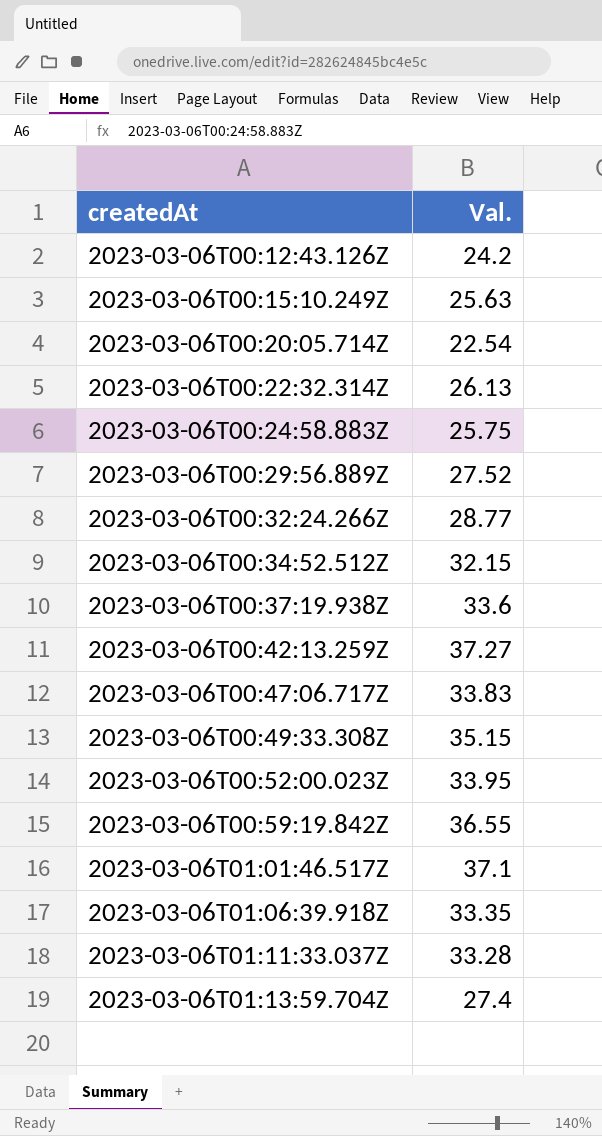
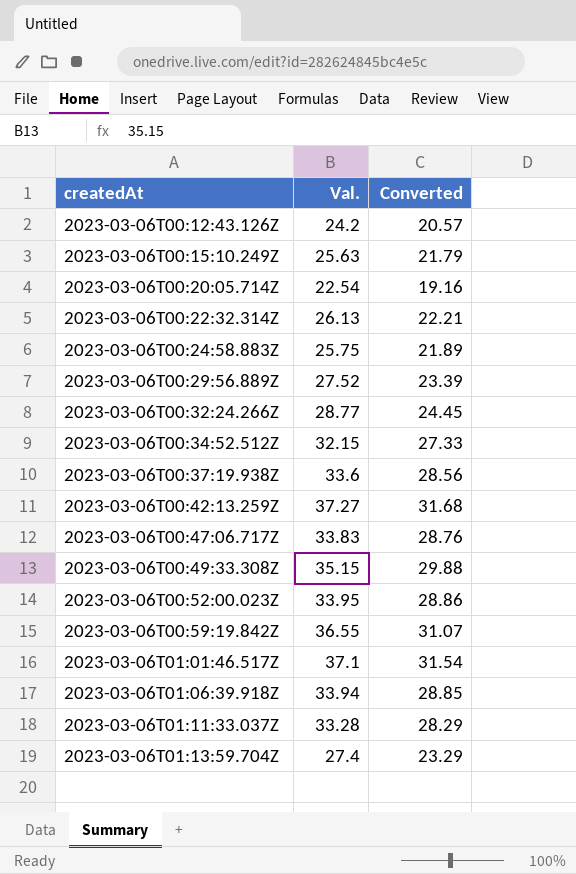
column Converted | formula: none -> [Val.] * 0.85
2023-03-06T01:06:39.918Z | Val.: 33.35 -> 33.94

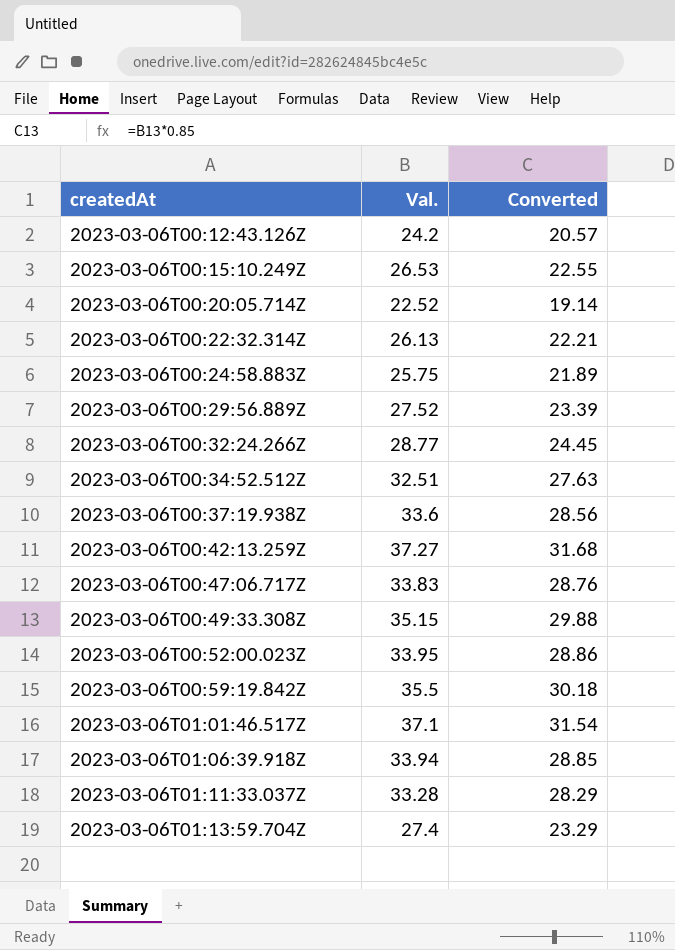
2023-03-06T00:15:10.249Z | Val.: 25.63 -> 26.53
2023-03-06T00:15:10.249Z | Converted: 21.79 -> 22.55
2023-03-06T00:20:05.714Z | Val.: 22.54 -> 22.52
2023-03-06T00:20:05.714Z | Converted: 19.16 -> 19.14
2023-03-06T00:34:52.512Z | Val.: 32.15 -> 32.51
2023-03-06T00:34:52.512Z | Converted: 27.33 -> 27.63
2023-03-06T00:59:19.842Z | Val.: 36.55 -> 35.5
2023-03-06T00:59:19.842Z | Converted: 31.07 -> 30.18

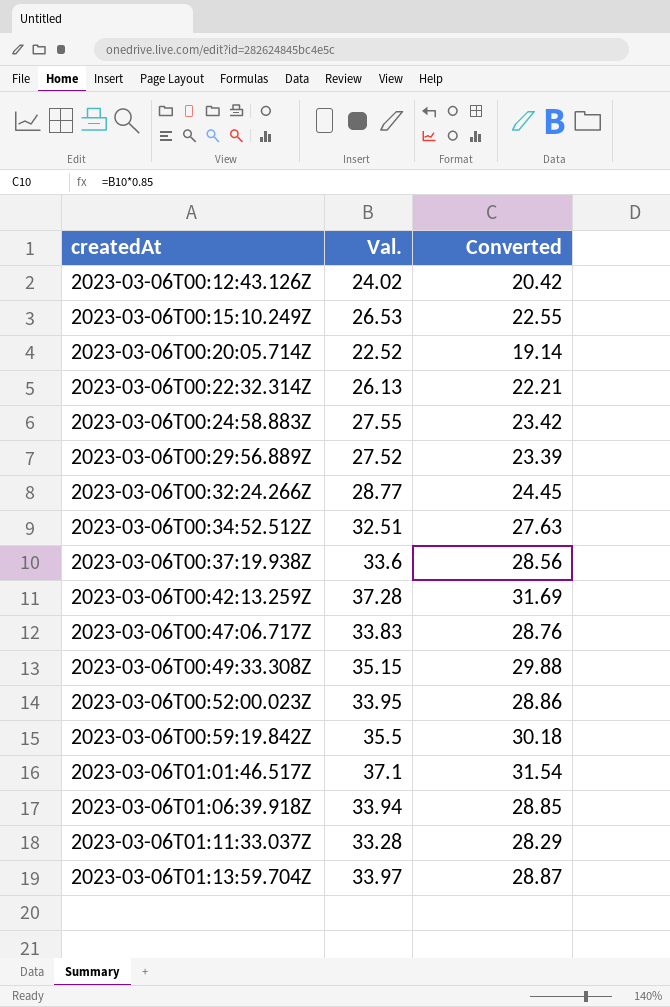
2023-03-06T00:12:43.126Z | Val.: 24.2 -> 24.02
2023-03-06T00:12:43.126Z | Converted: 20.57 -> 20.42
2023-03-06T00:24:58.883Z | Val.: 25.75 -> 27.55
2023-03-06T00:24:58.883Z | Converted: 21.89 -> 23.42
2023-03-06T00:42:13.259Z | Val.: 37.27 -> 37.28
2023-03-06T00:42:13.259Z | Converted: 31.68 -> 31.69
2023-03-06T01:13:59.704Z | Val.: 27.4 -> 33.97
2023-03-06T01:13:59.704Z | Converted: 23.29 -> 28.87

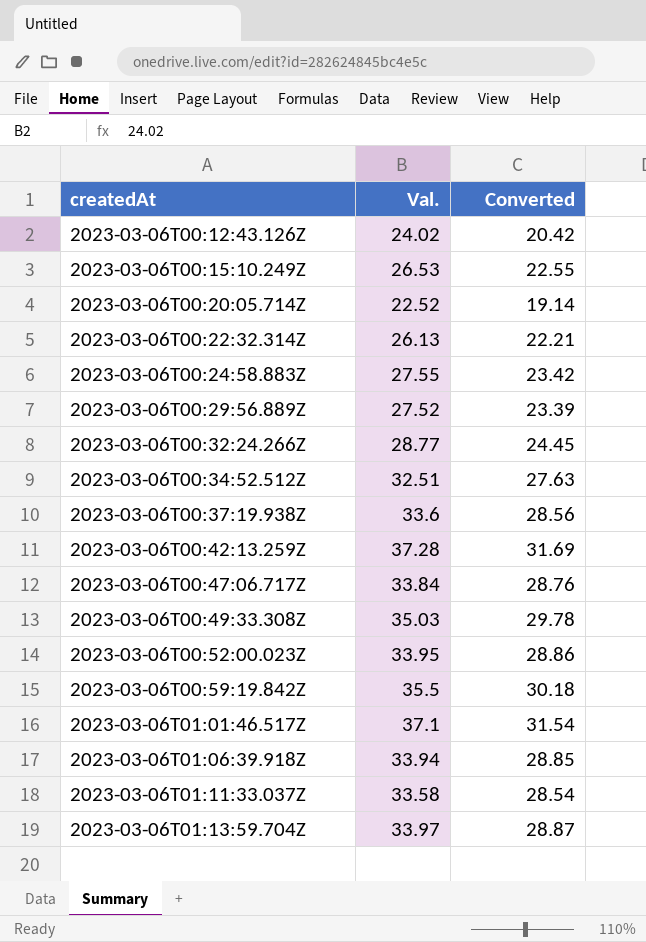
2023-03-06T00:47:06.717Z | Val.: 33.83 -> 33.84
2023-03-06T00:49:33.308Z | Val.: 35.15 -> 35.03
2023-03-06T00:49:33.308Z | Converted: 29.88 -> 29.78
2023-03-06T01:11:33.037Z | Val.: 33.28 -> 33.58
2023-03-06T01:11:33.037Z | Converted: 28.29 -> 28.54

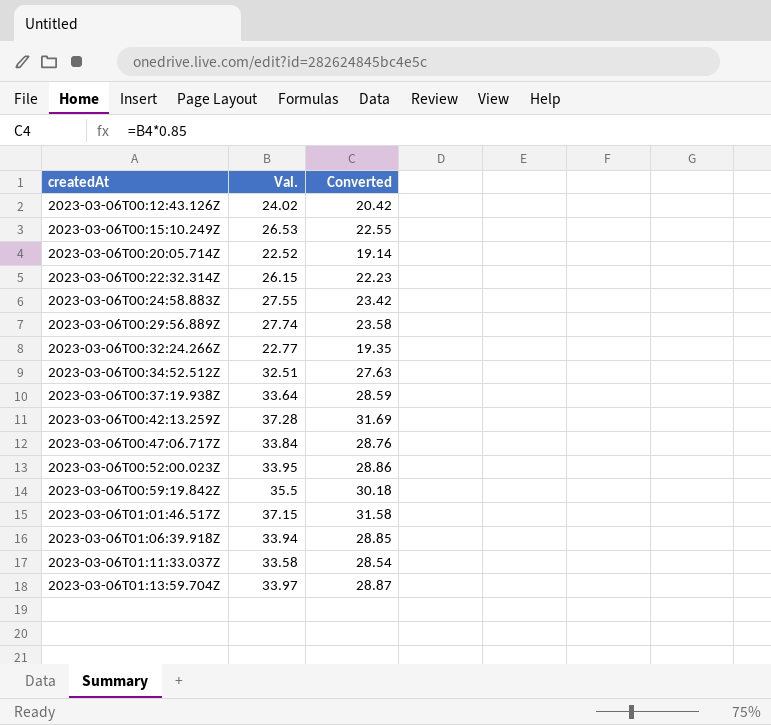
row 2023-03-06T00:49:33.308Z: 35.03 | 29.78 -> none
2023-03-06T00:22:32.314Z | Val.: 26.13 -> 26.15
2023-03-06T00:22:32.314Z | Converted: 22.21 -> 22.23
2023-03-06T00:29:56.889Z | Val.: 27.52 -> 27.74
2023-03-06T00:29:56.889Z | Converted: 23.39 -> 23.58
2023-03-06T00:32:24.266Z | Val.: 28.77 -> 22.77
2023-03-06T00:32:24.266Z | Converted: 24.45 -> 19.35
2023-03-06T00:37:19.938Z | Val.: 33.6 -> 33.64
2023-03-06T00:37:19.938Z | Converted: 28.56 -> 28.59
2023-03-06T01:01:46.517Z | Val.: 37.1 -> 37.15
2023-03-06T01:01:46.517Z | Converted: 31.54 -> 31.58

